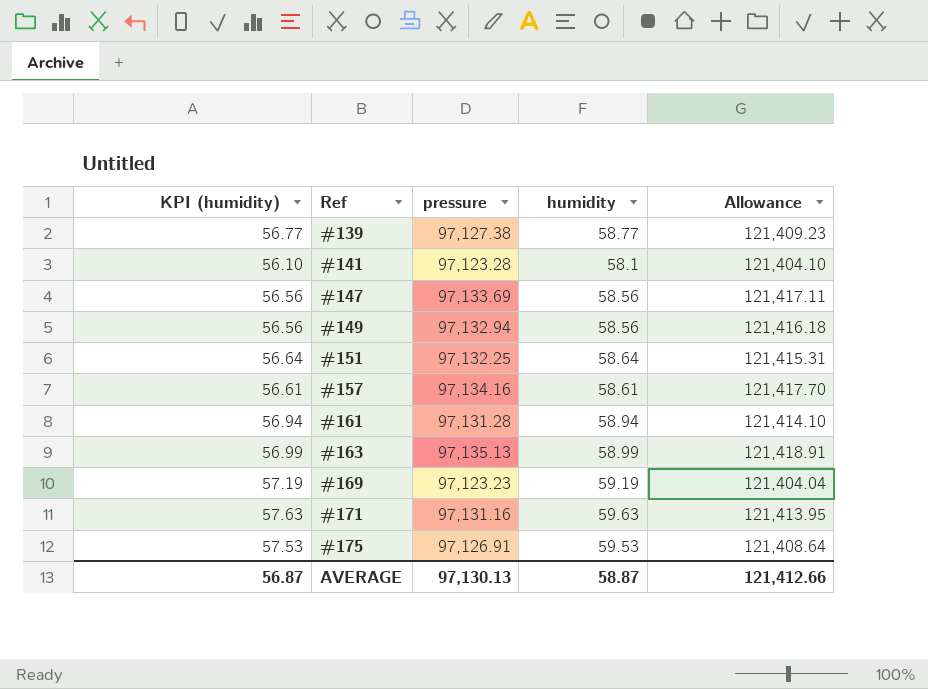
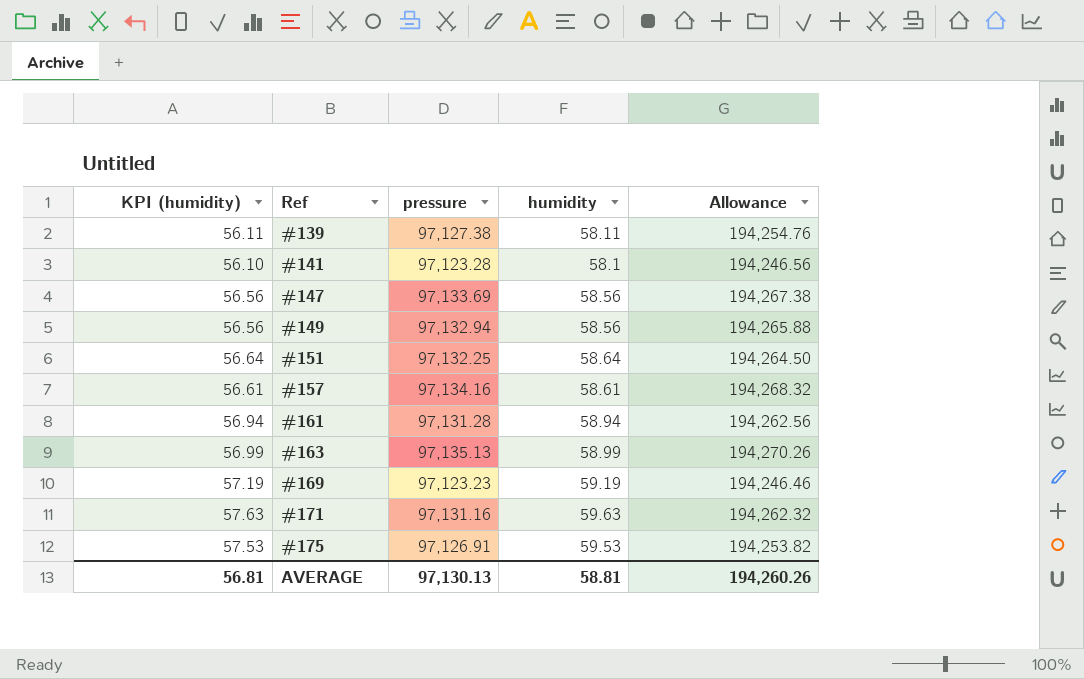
column Allowance | formula: [pressure] * 1.25 -> [pressure] * 2
#139 | KPI (humidity): 56.77 -> 56.11
#139 | humidity: 58.77 -> 58.11
AVERAGE | KPI (humidity): 56.87 -> 56.81
AVERAGE | humidity: 58.87 -> 58.81
AVERAGE | Allowance: 121,412.66 -> 194,260.26

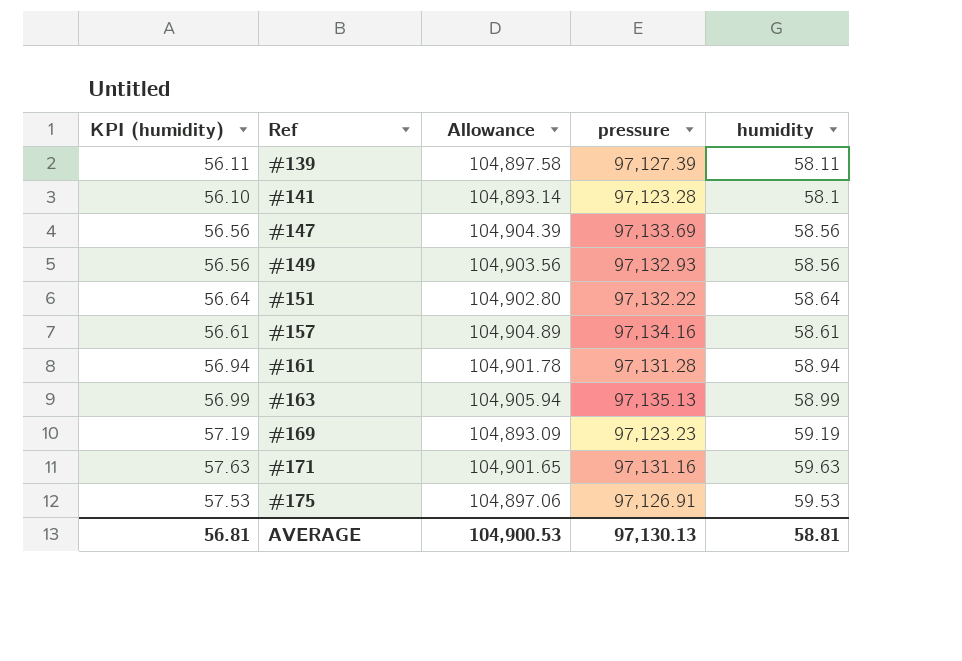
column Allowance | formula: [pressure] * 2 -> [pressure] * 1.08
column Allowance | position: 5 -> 3
#139 | pressure: 97,127.38 -> 97,127.39
#149 | pressure: 97,132.94 -> 97,132.93
#151 | pressure: 97,132.25 -> 97,132.22
AVERAGE | Allowance: 194,260.26 -> 104,900.53

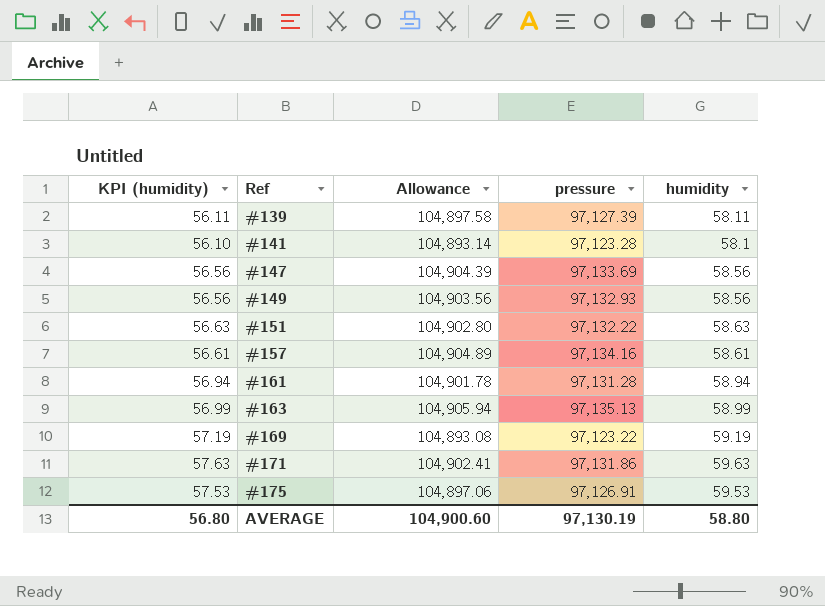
#151 | KPI (humidity): 56.64 -> 56.63
#151 | humidity: 58.64 -> 58.63
#169 | Allowance: 104,893.09 -> 104,893.08
#169 | pressure: 97,123.23 -> 97,123.22
#171 | Allowance: 104,901.65 -> 104,902.41
#171 | pressure: 97,131.16 -> 97,131.86
AVERAGE | KPI (humidity): 56.81 -> 56.80
AVERAGE | Allowance: 104,900.53 -> 104,900.60
AVERAGE | pressure: 97,130.13 -> 97,130.19
AVERAGE | humidity: 58.81 -> 58.80

